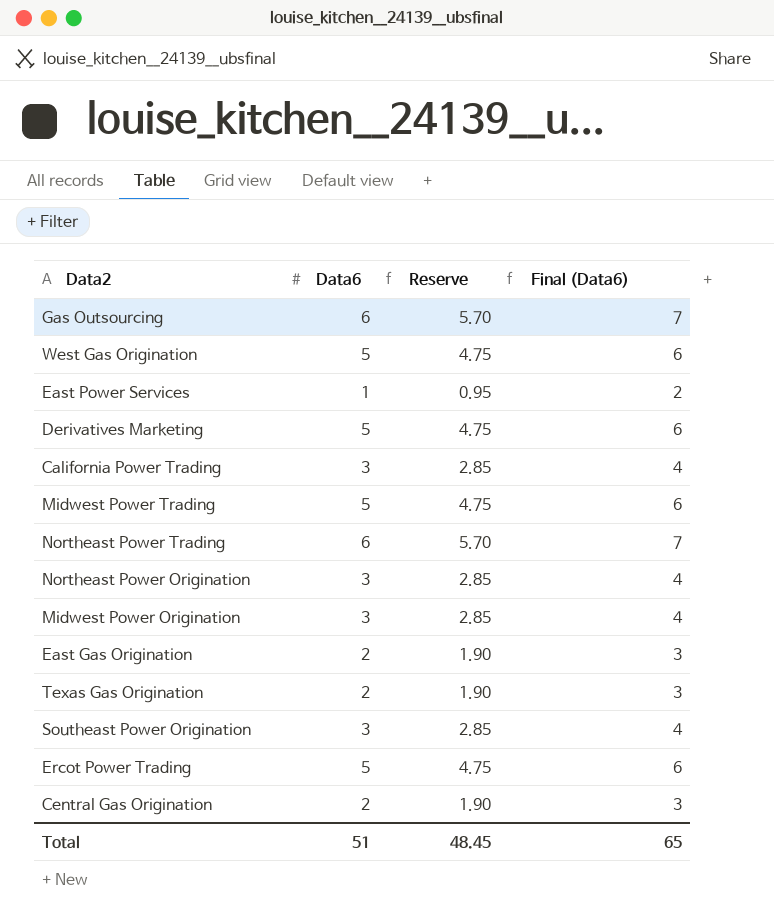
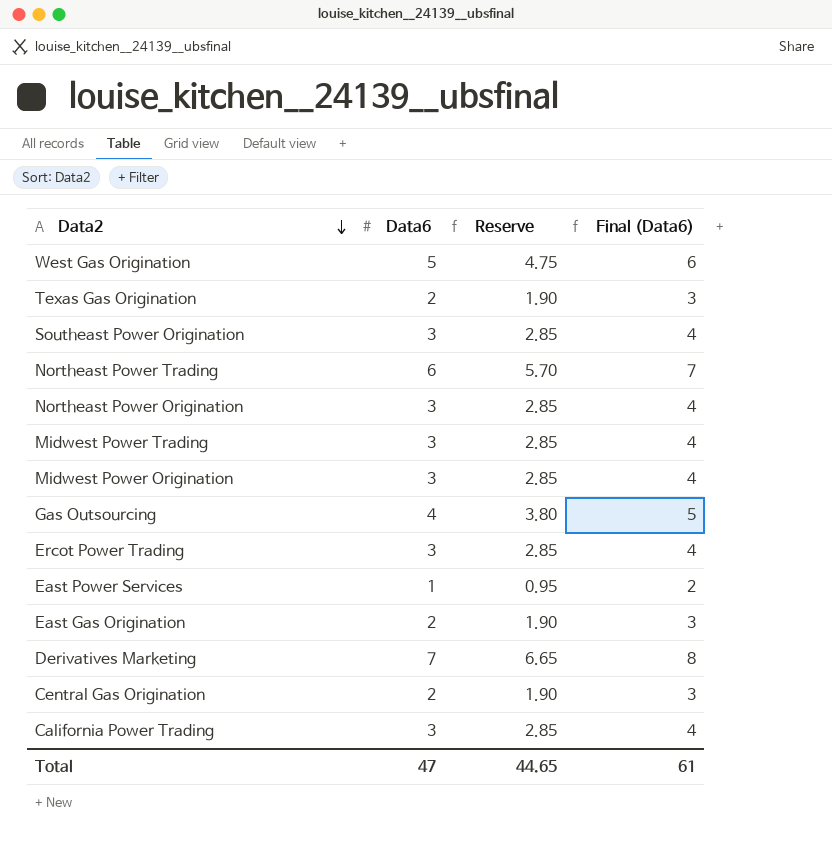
row order: none -> Data2 descending
Midwest Power Trading | Data6: 5 -> 3
Midwest Power Trading | Reserve: 4.75 -> 2.85
Midwest Power Trading | Final (Data6): 6 -> 4
Gas Outsourcing | Data6: 6 -> 4
Gas Outsourcing | Reserve: 5.70 -> 3.80
Gas Outsourcing | Final (Data6): 7 -> 5
Ercot Power Trading | Data6: 5 -> 3
Ercot Power Trading | Reserve: 4.75 -> 2.85
Ercot Power Trading | Final (Data6): 6 -> 4
Derivatives Marketing | Data6: 5 -> 7
Derivatives Marketing | Reserve: 4.75 -> 6.65
Derivatives Marketing | Final (Data6): 6 -> 8
Total | Data6: 51 -> 47
Total | Reserve: 48.45 -> 44.65
Total | Final (Data6): 65 -> 61

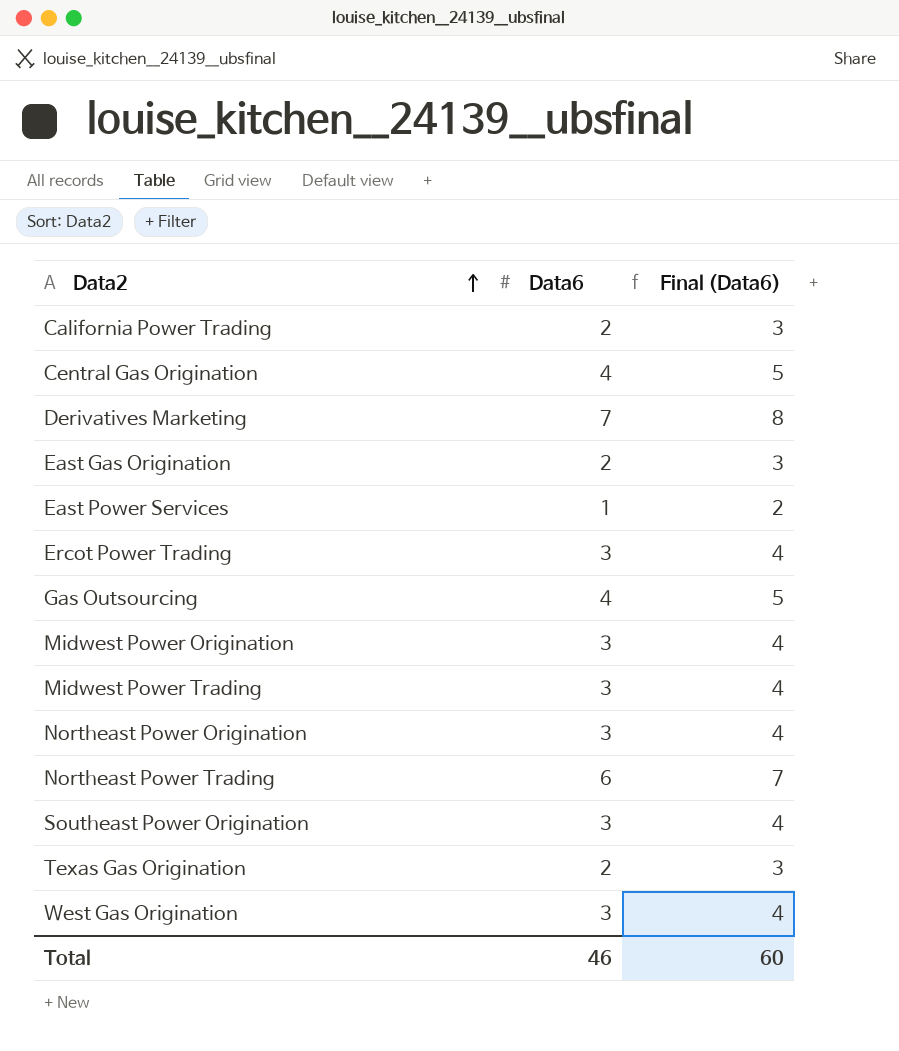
row order: Data2 descending -> Data2 ascending
column Reserve | formula: [Data6] * 0.95 -> none
California Power Trading | Data6: 3 -> 2
California Power Trading | Final (Data6): 4 -> 3
Central Gas Origination | Data6: 2 -> 4
Central Gas Origination | Final (Data6): 3 -> 5
West Gas Origination | Data6: 5 -> 3
West Gas Origination | Final (Data6): 6 -> 4
Total | Data6: 47 -> 46
Total | Final (Data6): 61 -> 60

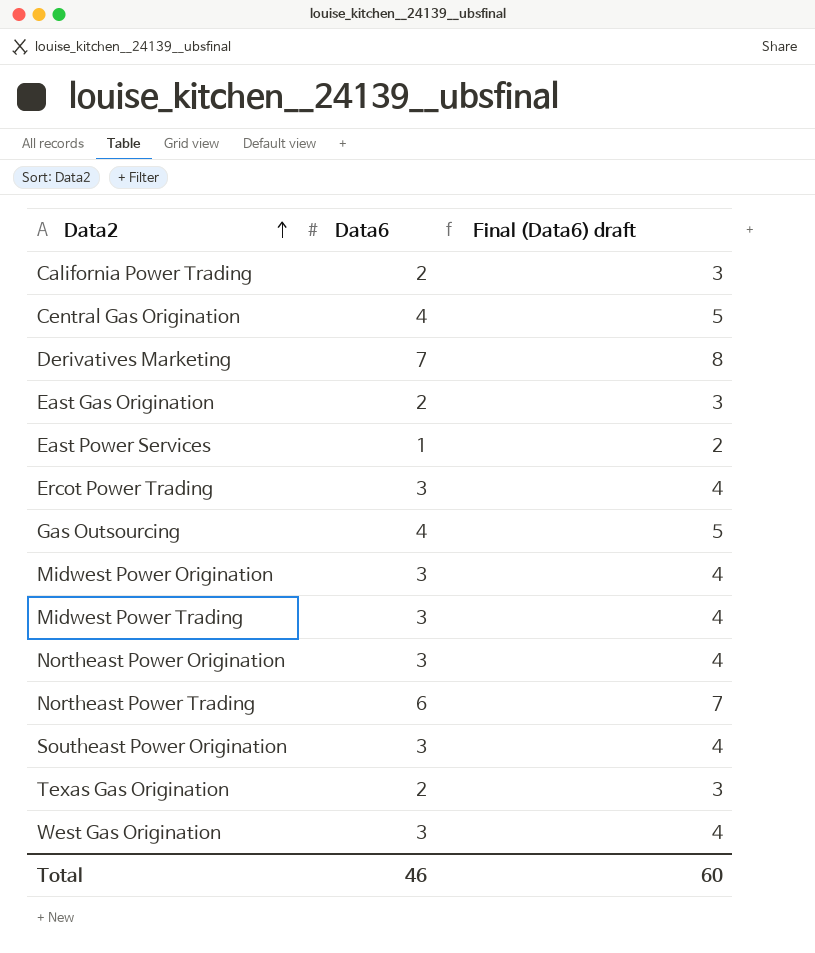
column name: Final (Data6) -> Final (Data6) draft

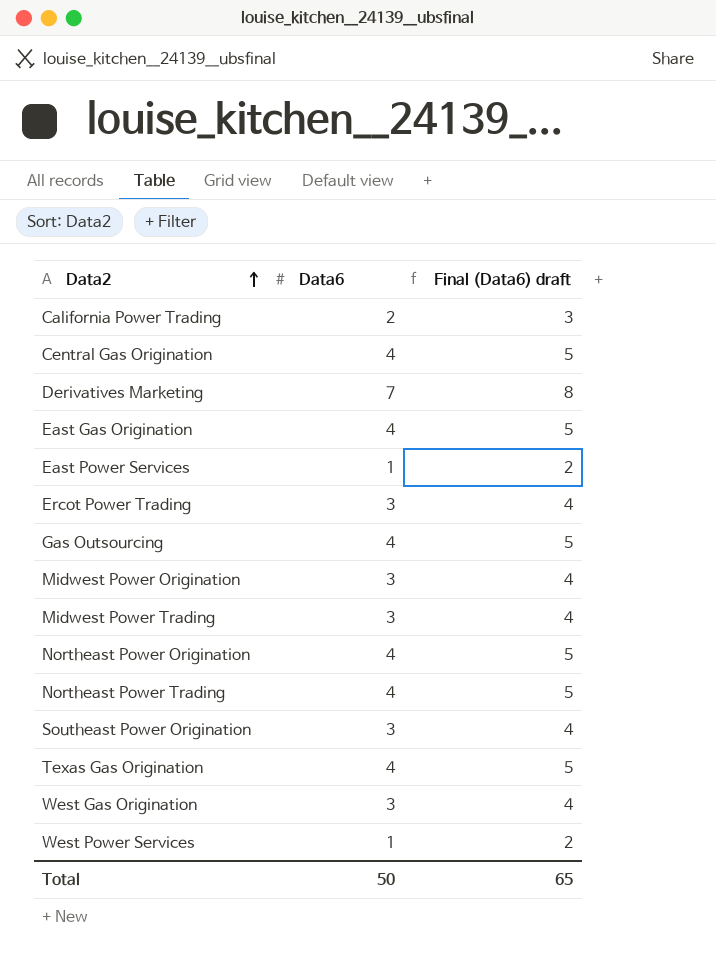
East Gas Origination | Data6: 2 -> 4
East Gas Origination | Final (Data6) draft: 3 -> 5
Northeast Power Origination | Data6: 3 -> 4
Northeast Power Origination | Final (Data6) draft: 4 -> 5
Northeast Power Trading | Data6: 6 -> 4
Northeast Power Trading | Final (Data6) draft: 7 -> 5
Texas Gas Origination | Data6: 2 -> 4
Texas Gas Origination | Final (Data6) draft: 3 -> 5
row West Power Services: none -> 1 | 2
Total | Data6: 46 -> 50
Total | Final (Data6) draft: 60 -> 65

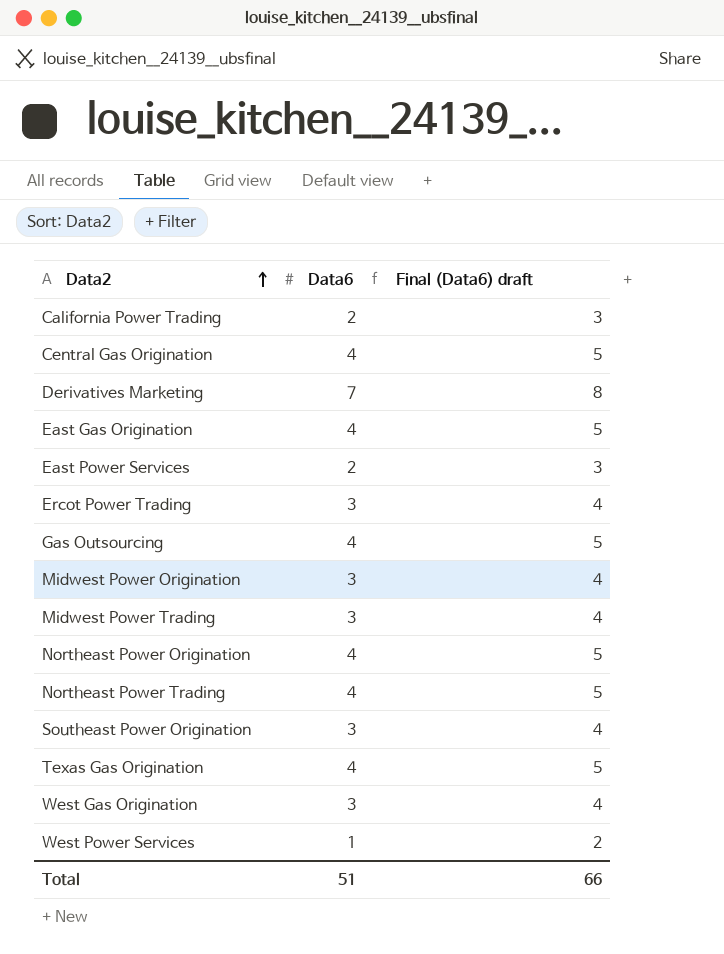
East Power Services | Data6: 1 -> 2
East Power Services | Final (Data6) draft: 2 -> 3
Total | Data6: 50 -> 51
Total | Final (Data6) draft: 65 -> 66

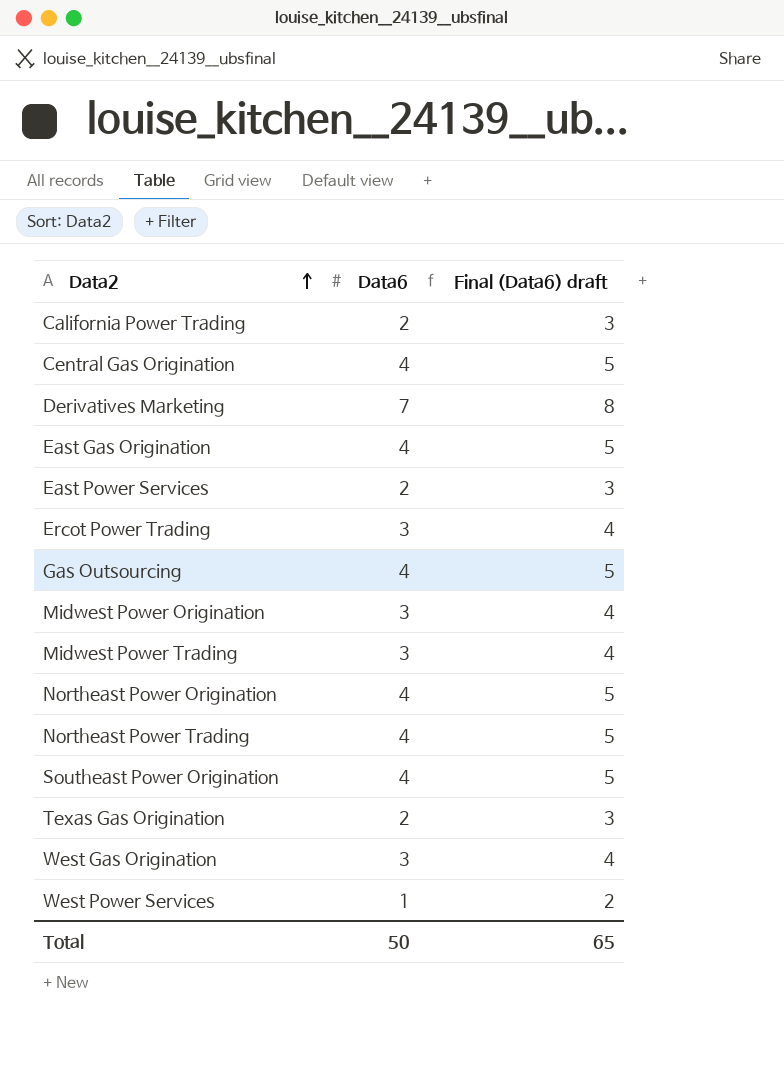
Southeast Power Origination | Data6: 3 -> 4
Southeast Power Origination | Final (Data6) draft: 4 -> 5
Texas Gas Origination | Data6: 4 -> 2
Texas Gas Origination | Final (Data6) draft: 5 -> 3
Total | Data6: 51 -> 50
Total | Final (Data6) draft: 66 -> 65

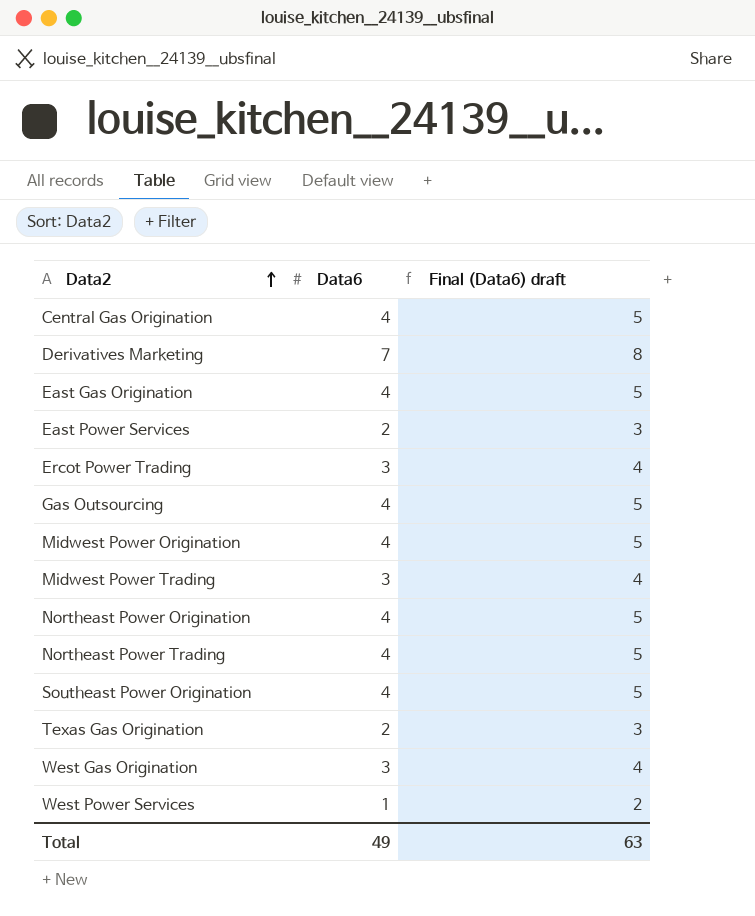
row California Power Trading: 2 | 3 -> none
Midwest Power Origination | Data6: 3 -> 4
Midwest Power Origination | Final (Data6) draft: 4 -> 5
Total | Data6: 50 -> 49
Total | Final (Data6) draft: 65 -> 63

